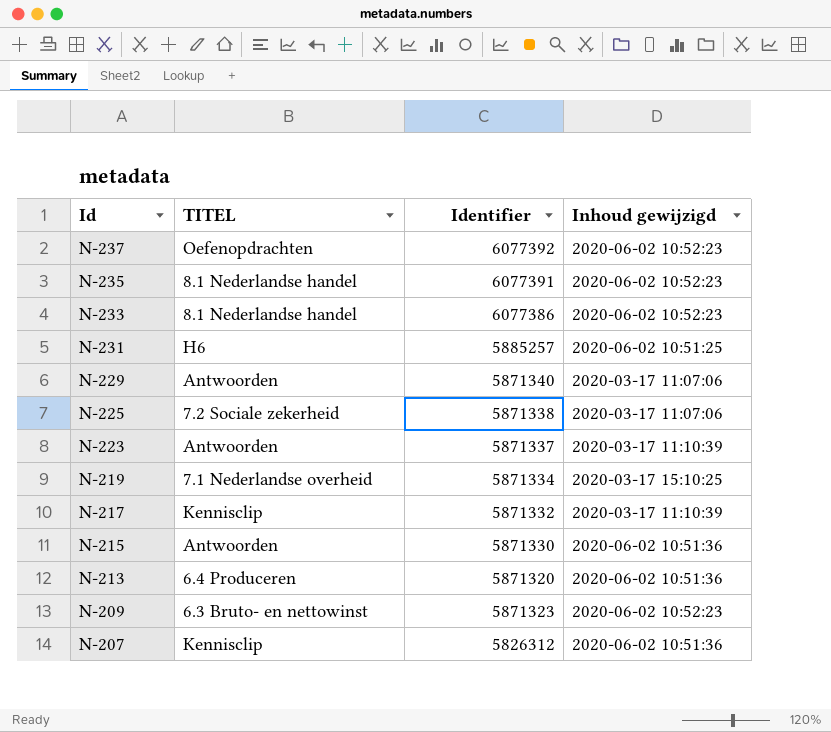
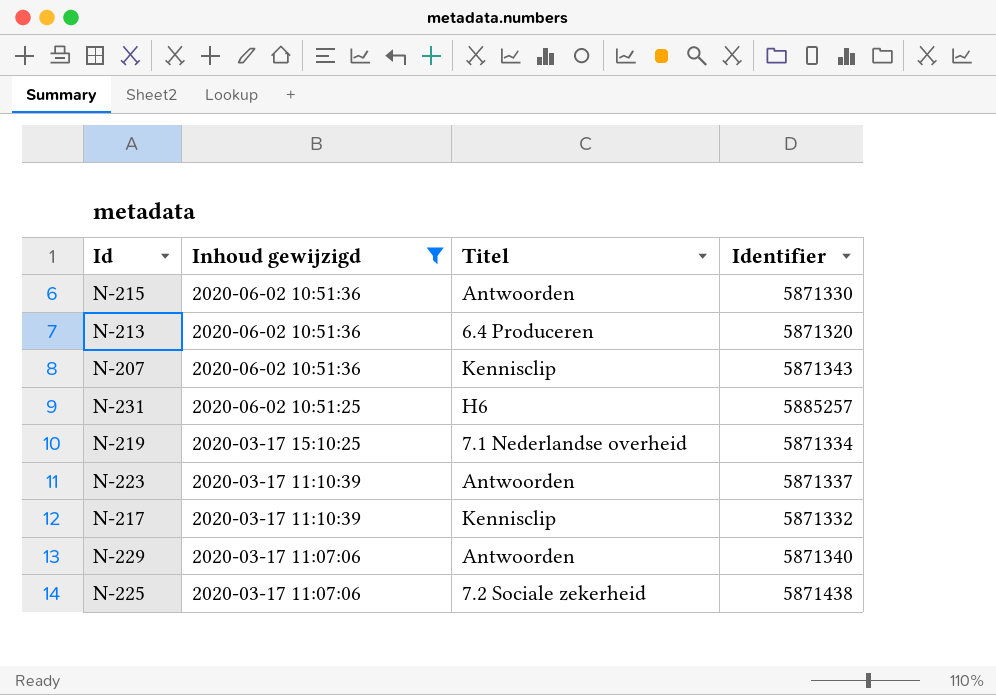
filter: none -> Inhoud gewijzigd != 2020-06-02 10:52:23
row order: Id descending -> Inhoud gewijzigd descending
column Inhoud gewijzigd | position: 4 -> 2
column name: TITEL -> Titel
N-207 | Identifier: 5826312 -> 5871343
N-225 | Identifier: 5871338 -> 5871438

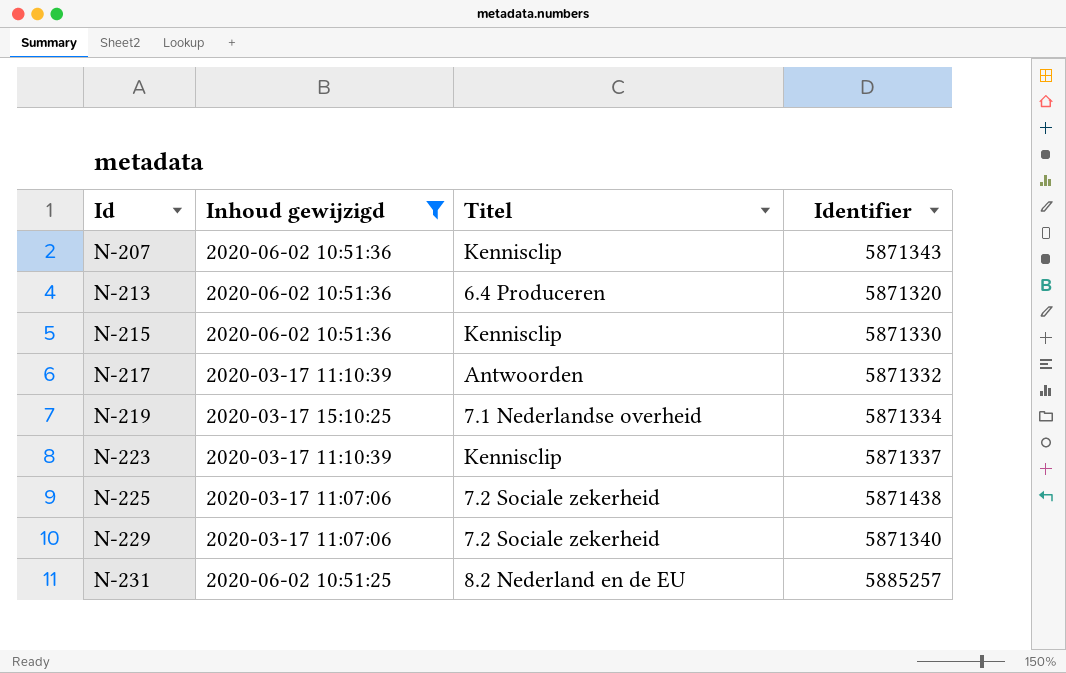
row order: Inhoud gewijzigd descending -> Id ascending
N-215 | Titel: Antwoorden -> Kennisclip
N-217 | Titel: Kennisclip -> Antwoorden
N-223 | Titel: Antwoorden -> Kennisclip
N-229 | Titel: Antwoorden -> 7.2 Sociale zekerheid
N-231 | Titel: H6 -> 8.2 Nederland en de EU

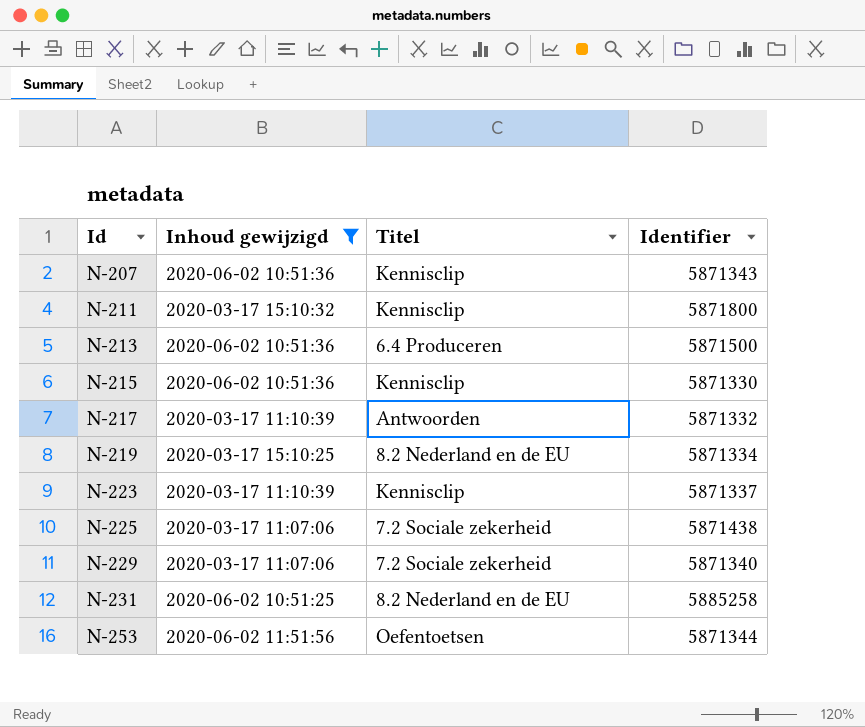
row N-211: none -> 2020-03-17 15:10:32 | Kennisclip | 5871800
N-213 | Identifier: 5871320 -> 5871500
N-219 | Titel: 7.1 Nederlandse overheid -> 8.2 Nederland en de EU
N-231 | Identifier: 5885257 -> 5885258
row N-253: none -> 2020-06-02 11:51:56 | Oefentoetsen | 5871344

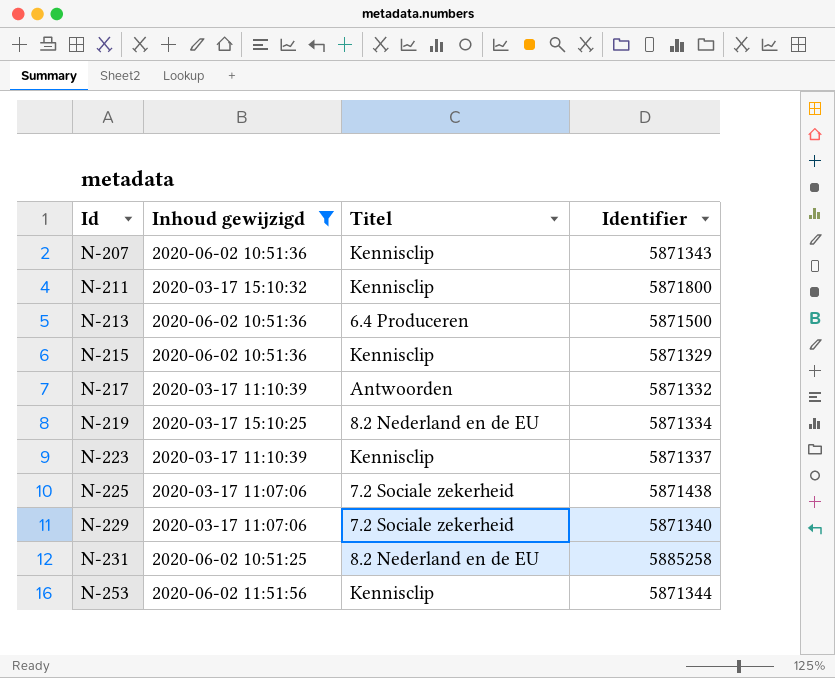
N-215 | Identifier: 5871330 -> 5871329
N-253 | Titel: Oefentoetsen -> Kennisclip

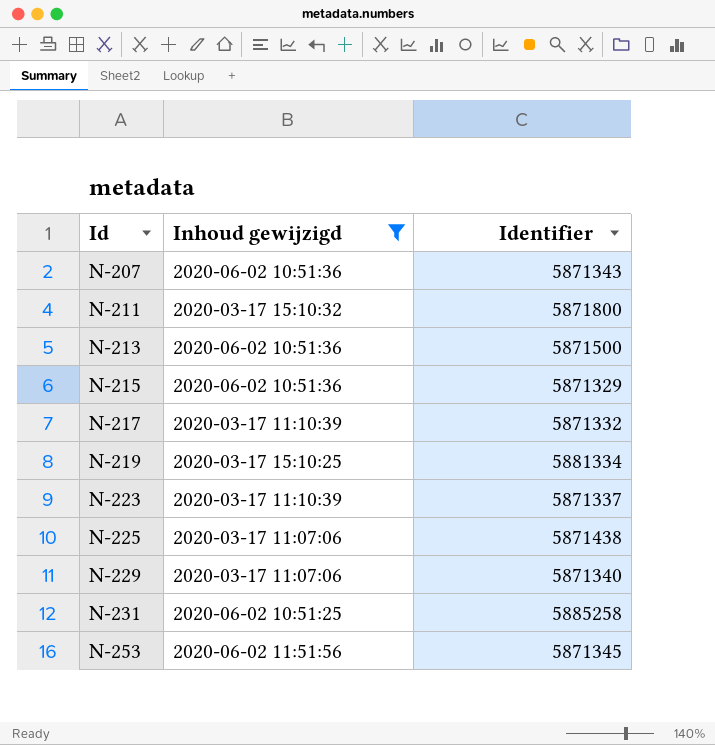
column Titel | position: 3 -> none
N-219 | Identifier: 5871334 -> 5881334
N-253 | Identifier: 5871344 -> 5871345

